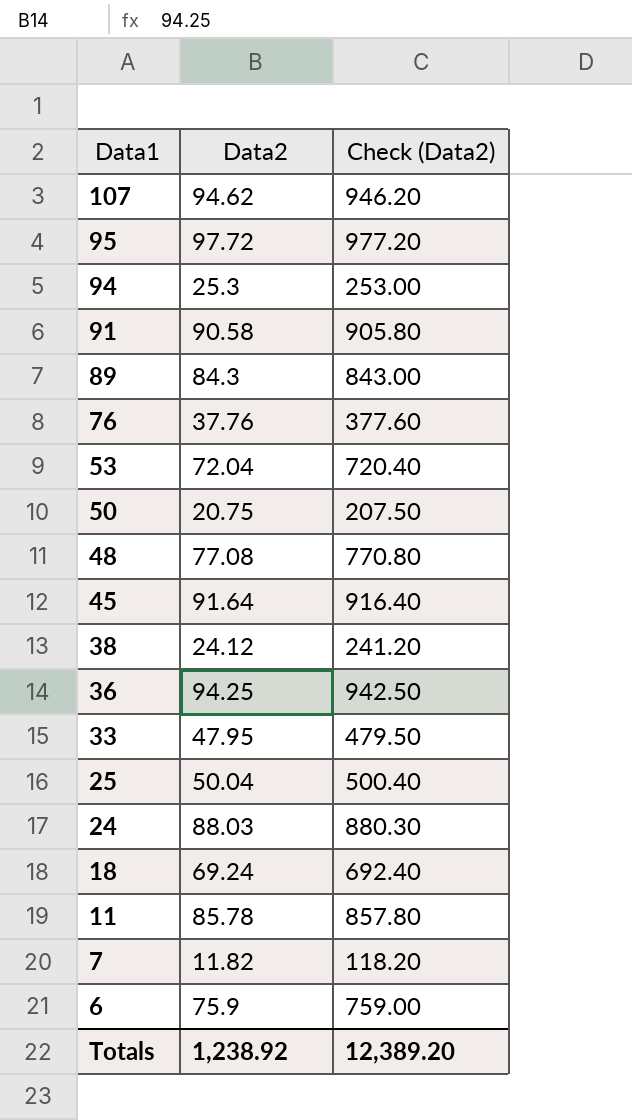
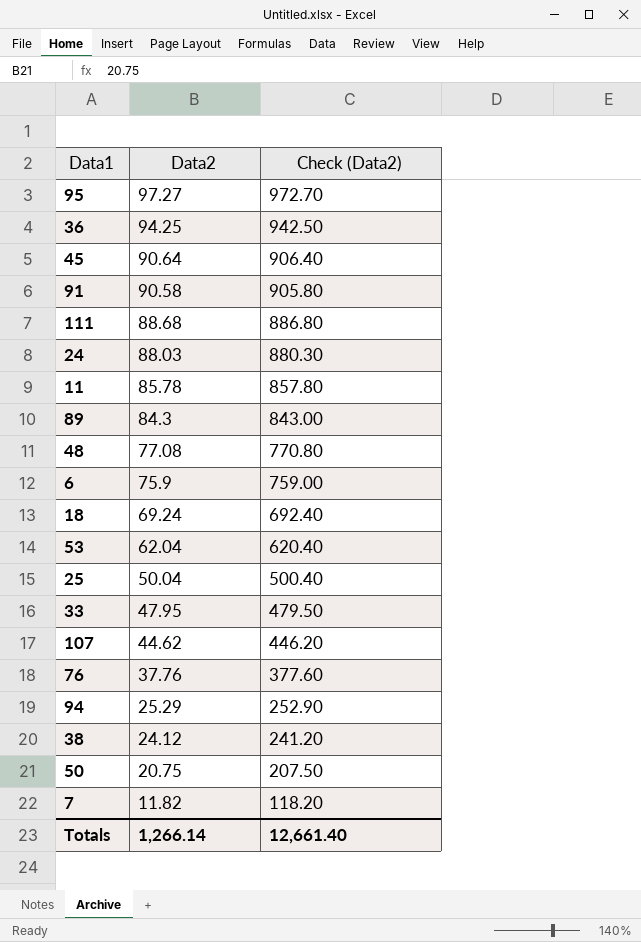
row order: Data1 descending -> Data2 descending
95 | Data2: 97.72 -> 97.27
95 | Check (Data2): 977.20 -> 972.70
45 | Data2: 91.64 -> 90.64
45 | Check (Data2): 916.40 -> 906.40
row 111: none -> 88.68 | 886.80
53 | Data2: 72.04 -> 62.04
53 | Check (Data2): 720.40 -> 620.40
107 | Data2: 94.62 -> 44.62
107 | Check (Data2): 946.20 -> 446.20
94 | Data2: 25.3 -> 25.29
94 | Check (Data2): 253.00 -> 252.90
Totals | Data2: 1,238.92 -> 1,266.14
Totals | Check (Data2): 12,389.20 -> 12,661.40

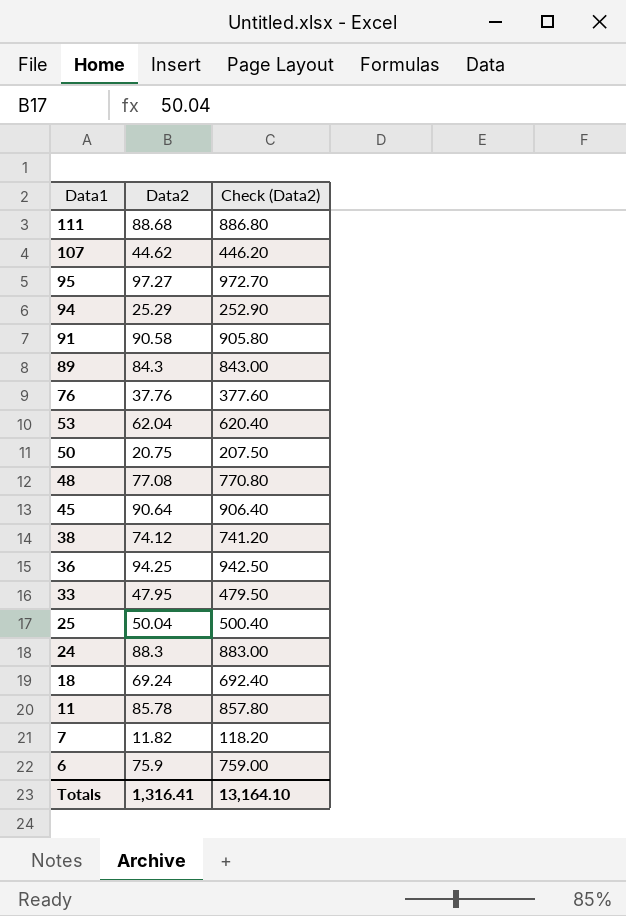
row order: Data2 descending -> Data1 descending
38 | Data2: 24.12 -> 74.12
38 | Check (Data2): 241.20 -> 741.20
24 | Data2: 88.03 -> 88.3
24 | Check (Data2): 880.30 -> 883.00
Totals | Data2: 1,266.14 -> 1,316.41
Totals | Check (Data2): 12,661.40 -> 13,164.10

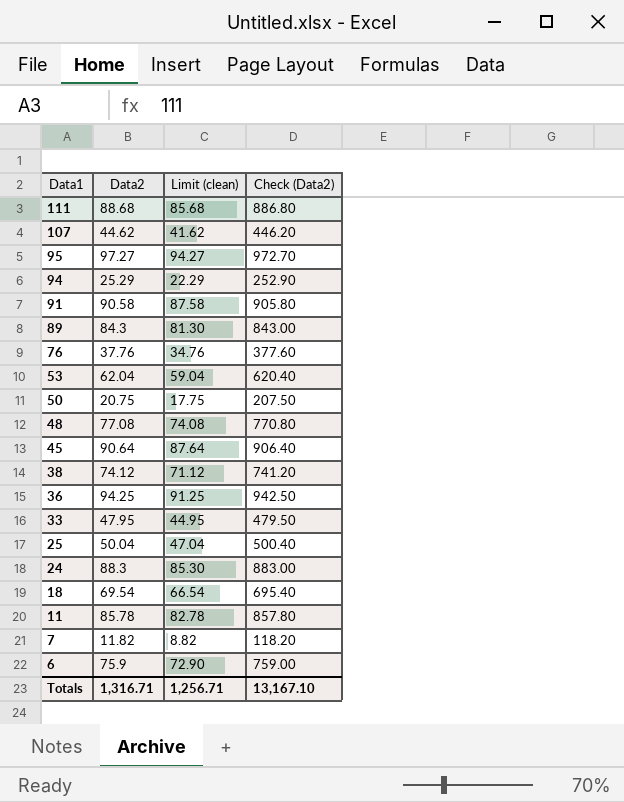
column Limit (clean) | formula: none -> [Data2] - 3
18 | Data2: 69.24 -> 69.54
18 | Check (Data2): 692.40 -> 695.40
Totals | Data2: 1,316.41 -> 1,316.71
Totals | Check (Data2): 13,164.10 -> 13,167.10

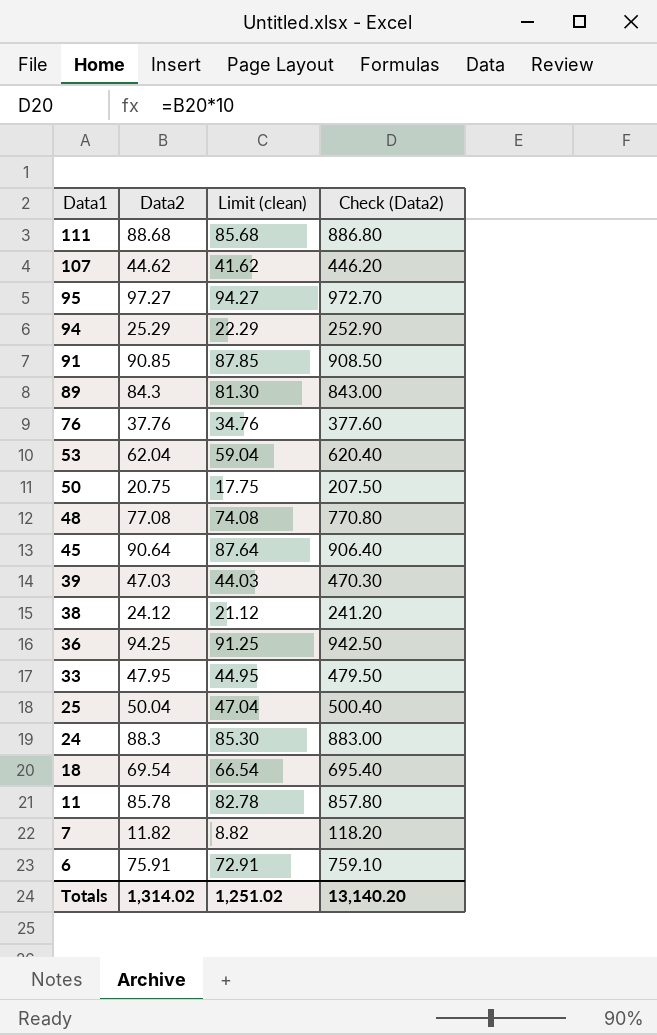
91 | Data2: 90.58 -> 90.85
91 | Limit (clean): 87.58 -> 87.85
91 | Check (Data2): 905.80 -> 908.50
row 39: none -> 47.03 | 44.03 | 470.30
38 | Data2: 74.12 -> 24.12
38 | Limit (clean): 71.12 -> 21.12
38 | Check (Data2): 741.20 -> 241.20
6 | Data2: 75.9 -> 75.91
6 | Limit (clean): 72.90 -> 72.91
6 | Check (Data2): 759.00 -> 759.10
Totals | Data2: 1,316.71 -> 1,314.02
Totals | Limit (clean): 1,256.71 -> 1,251.02
Totals | Check (Data2): 13,167.10 -> 13,140.20

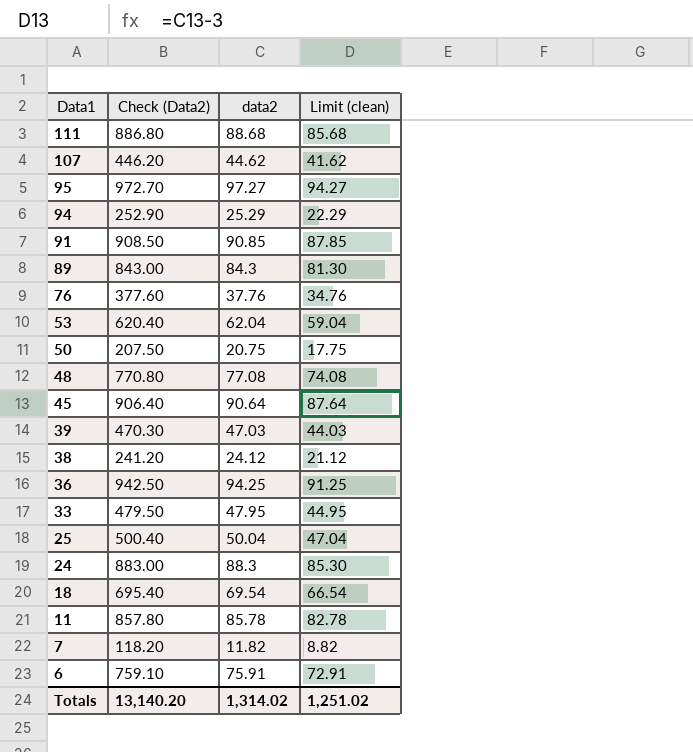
column Check (Data2) | position: 4 -> 2
column name: Data2 -> data2

